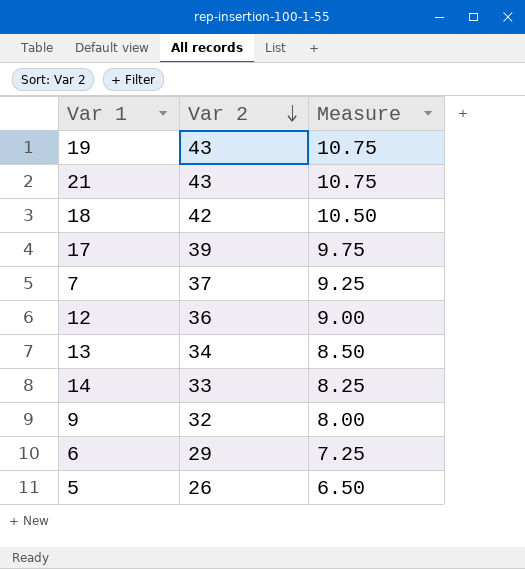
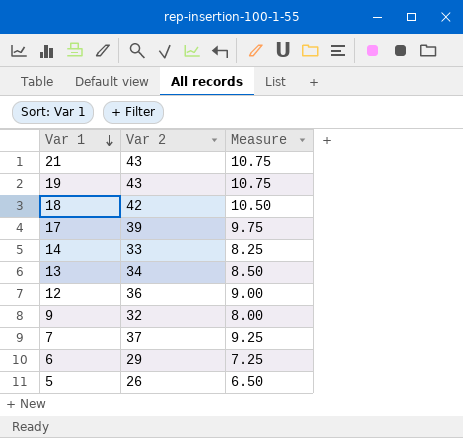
row order: Var 2 descending -> Var 1 descending

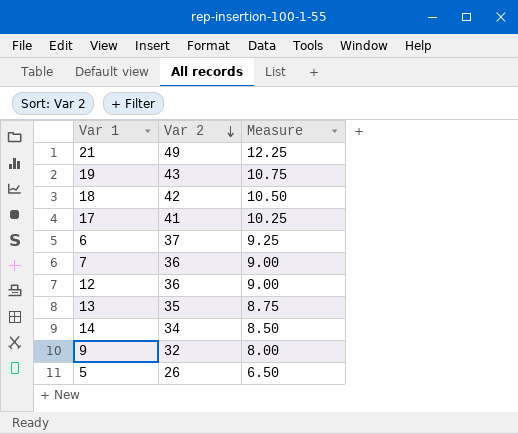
row order: Var 1 descending -> Var 2 descending
21 | Var 2: 43 -> 49
21 | Measure: 10.75 -> 12.25
17 | Var 2: 39 -> 41
17 | Measure: 9.75 -> 10.25
6 | Var 2: 29 -> 37
6 | Measure: 7.25 -> 9.25
7 | Var 2: 37 -> 36
7 | Measure: 9.25 -> 9.00
13 | Var 2: 34 -> 35
13 | Measure: 8.50 -> 8.75
14 | Var 2: 33 -> 34
14 | Measure: 8.25 -> 8.50

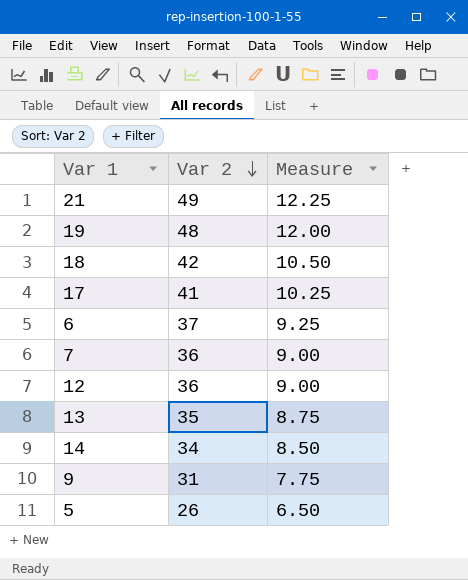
19 | Var 2: 43 -> 48
19 | Measure: 10.75 -> 12.00
9 | Var 2: 32 -> 31
9 | Measure: 8.00 -> 7.75

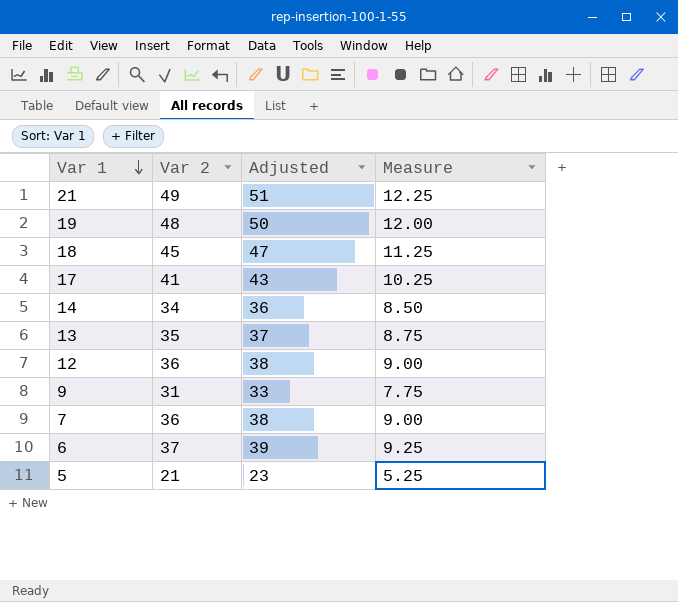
row order: Var 2 descending -> Var 1 descending
column Adjusted | formula: none -> [Var 2] + 2
18 | Var 2: 42 -> 45
18 | Measure: 10.50 -> 11.25
5 | Var 2: 26 -> 21
5 | Measure: 6.50 -> 5.25

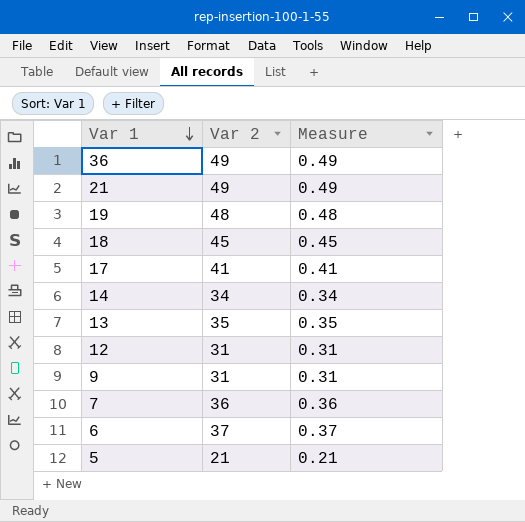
column Adjusted | formula: [Var 2] + 2 -> none
column Measure | formula: [Var 2] * 0.25 -> [Var 2] * 0.01
row 36: none -> 49 | 0.49
12 | Var 2: 36 -> 31

